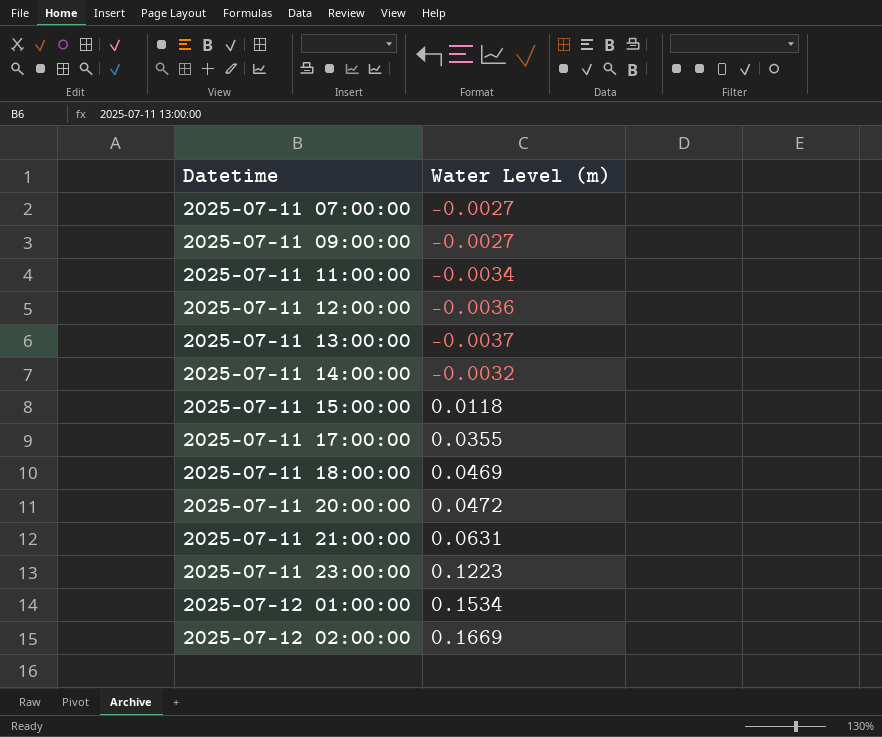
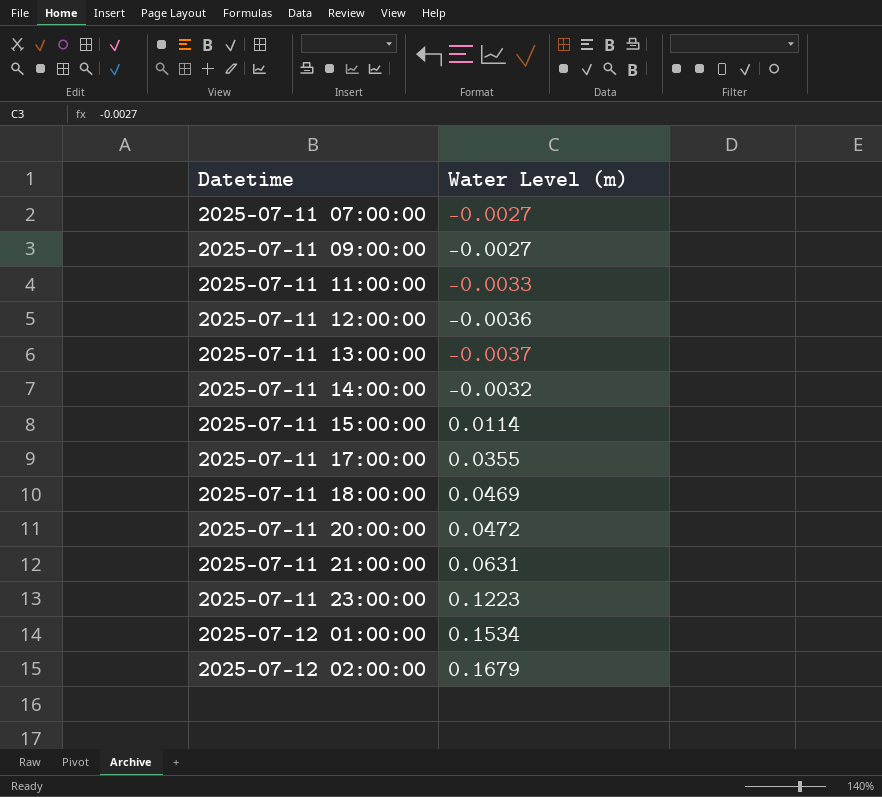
2025-07-11 11:00:00 | Water Level (m): -0.0034 -> -0.0033
2025-07-11 15:00:00 | Water Level (m): 0.0118 -> 0.0114
2025-07-12 02:00:00 | Water Level (m): 0.1669 -> 0.1679

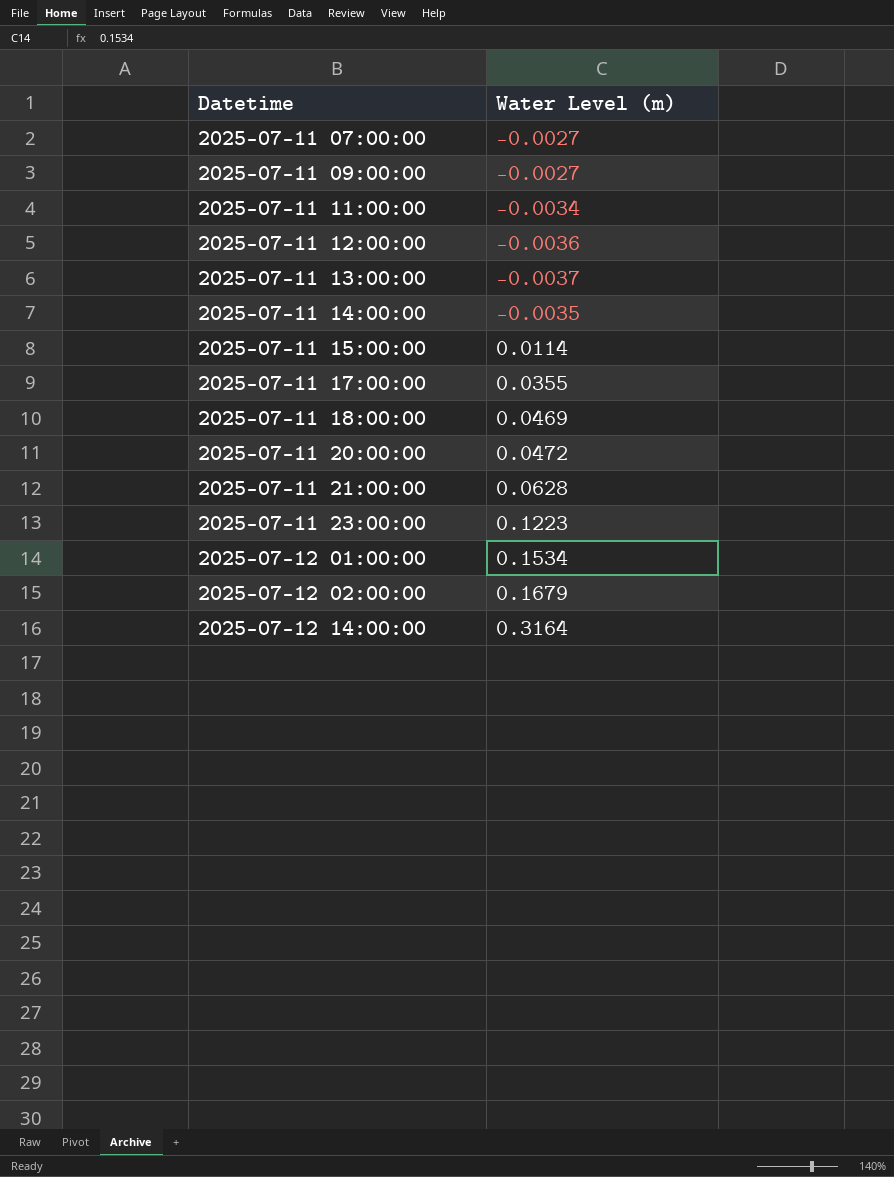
2025-07-11 11:00:00 | Water Level (m): -0.0033 -> -0.0034
2025-07-11 14:00:00 | Water Level (m): -0.0032 -> -0.0035
2025-07-11 21:00:00 | Water Level (m): 0.0631 -> 0.0628
row 2025-07-12 14:00:00: none -> 0.3164

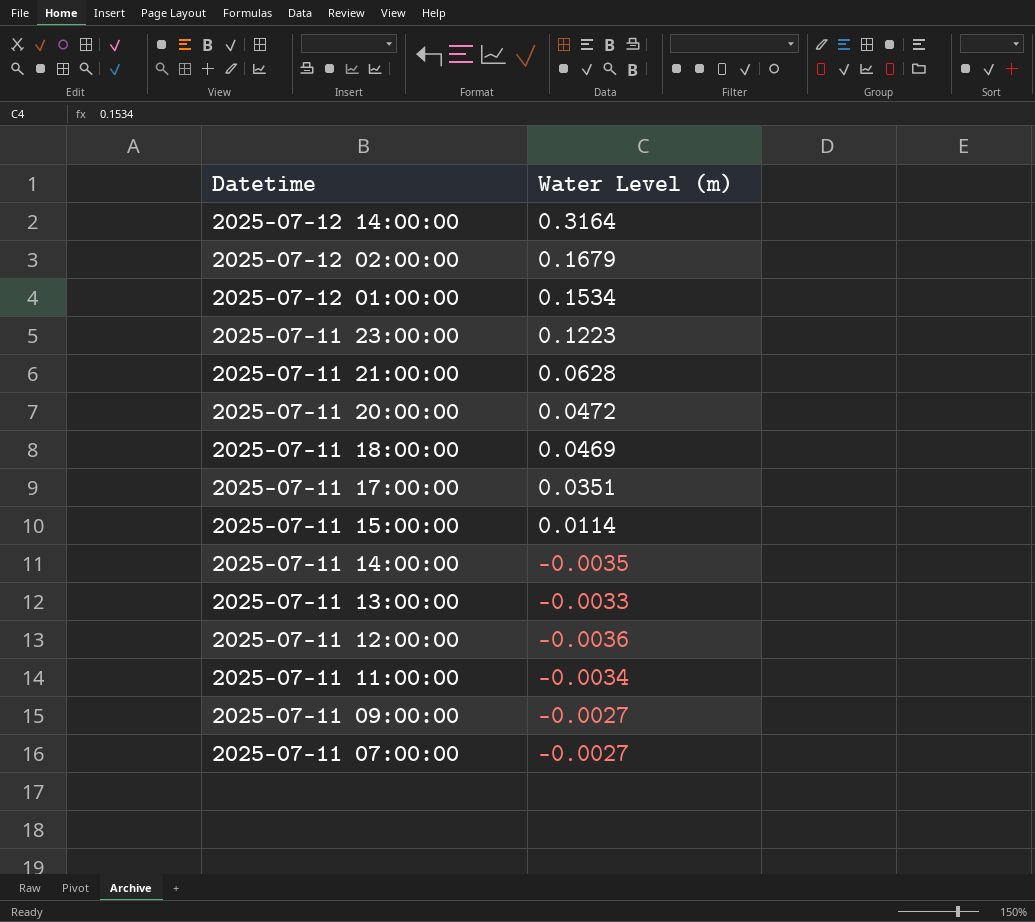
row order: Datetime ascending -> Datetime descending
2025-07-11 17:00:00 | Water Level (m): 0.0355 -> 0.0351
2025-07-11 13:00:00 | Water Level (m): -0.0037 -> -0.0033

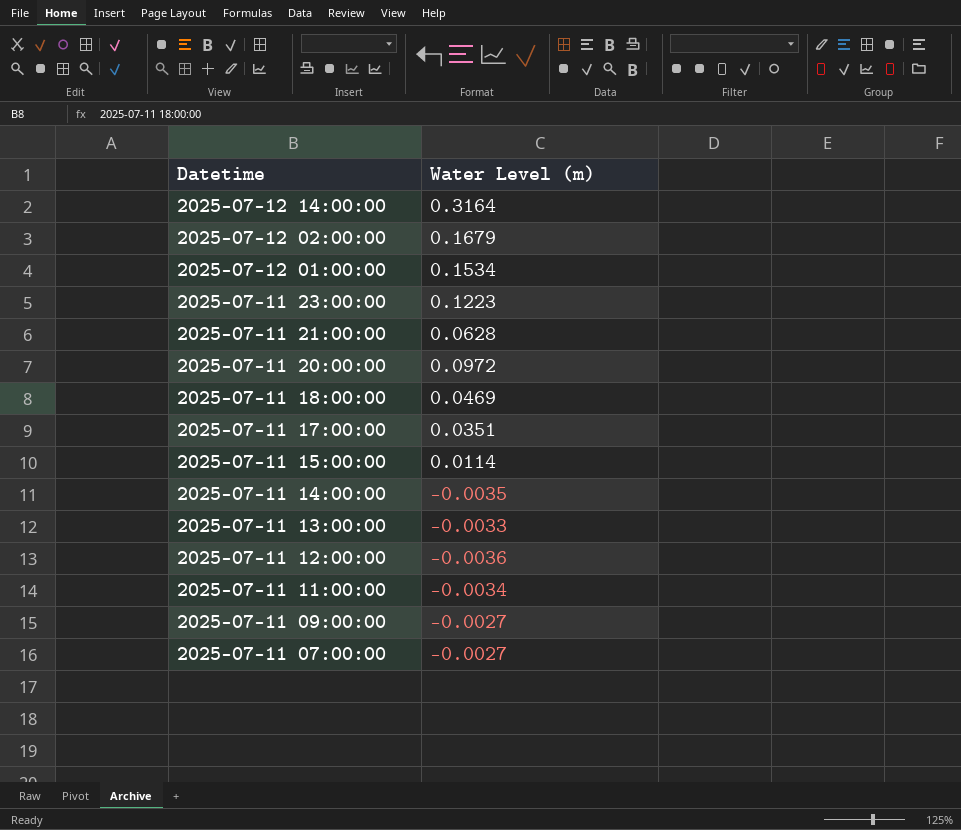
2025-07-11 20:00:00 | Water Level (m): 0.0472 -> 0.0972

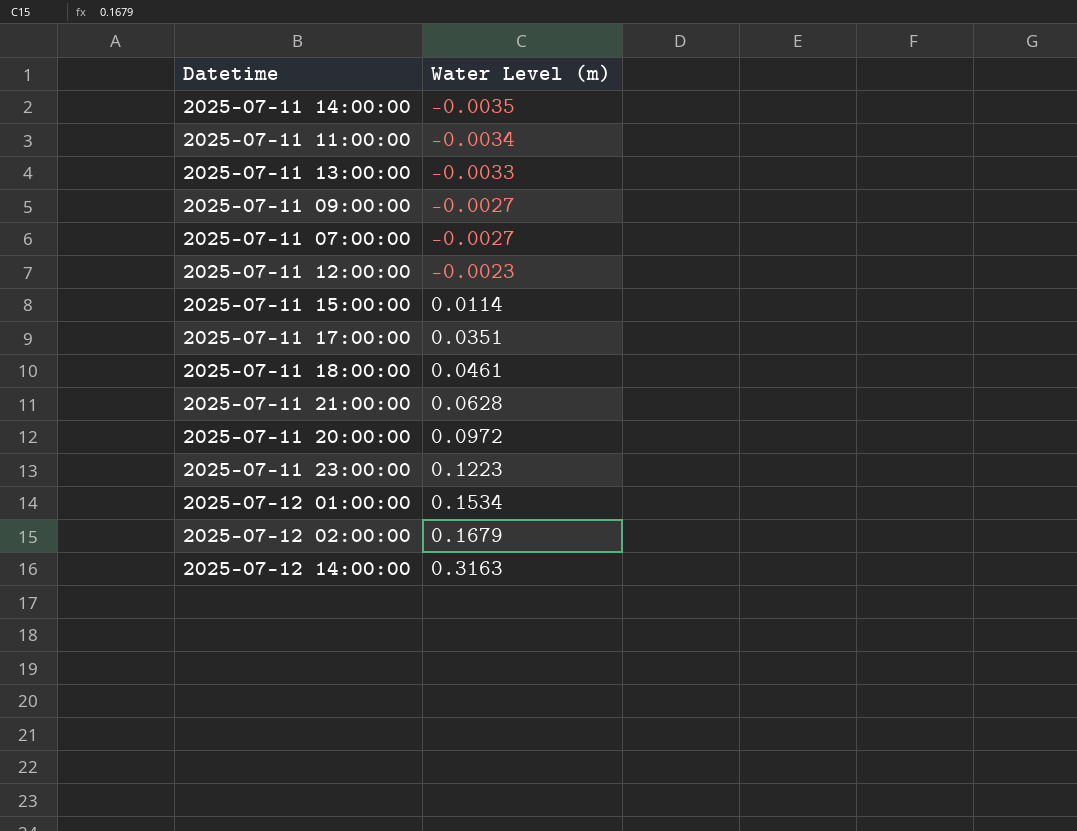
row order: Datetime descending -> Water Level (m) ascending
2025-07-11 12:00:00 | Water Level (m): -0.0036 -> -0.0023
2025-07-11 18:00:00 | Water Level (m): 0.0469 -> 0.0461
2025-07-12 14:00:00 | Water Level (m): 0.3164 -> 0.3163

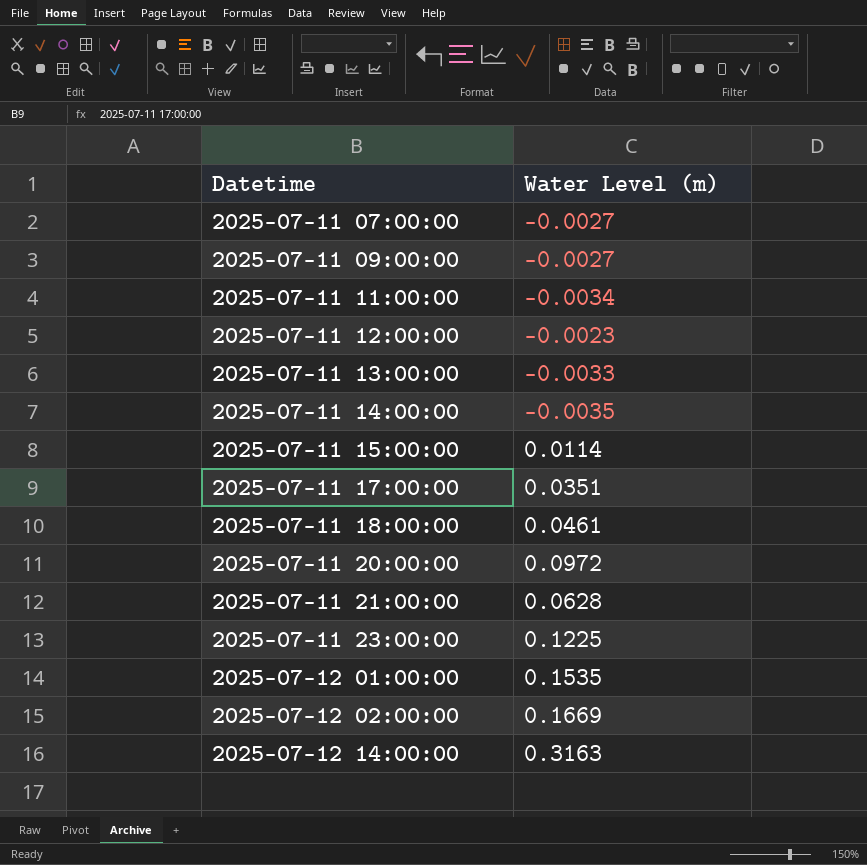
row order: Water Level (m) ascending -> Datetime ascending
2025-07-11 23:00:00 | Water Level (m): 0.1223 -> 0.1225
2025-07-12 01:00:00 | Water Level (m): 0.1534 -> 0.1535
2025-07-12 02:00:00 | Water Level (m): 0.1679 -> 0.1669

